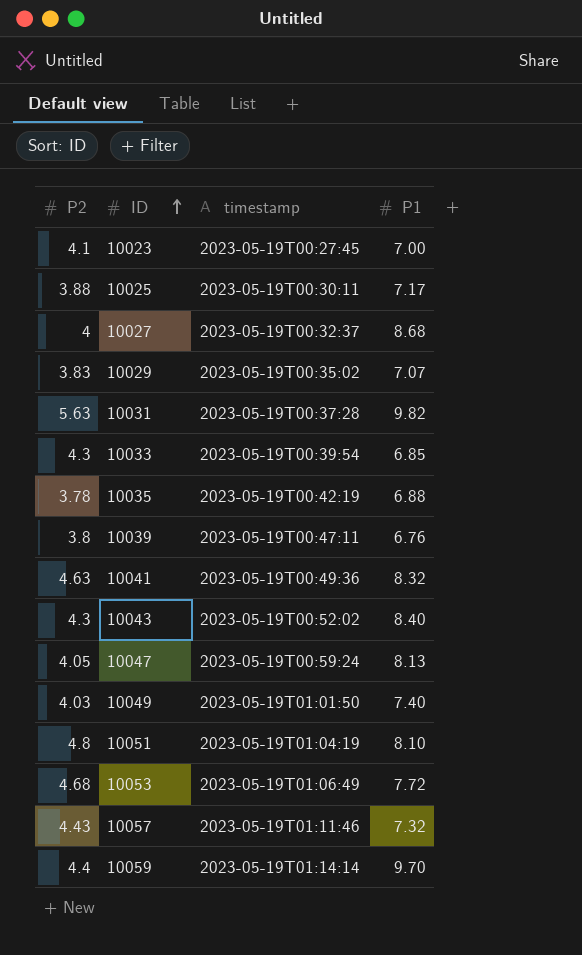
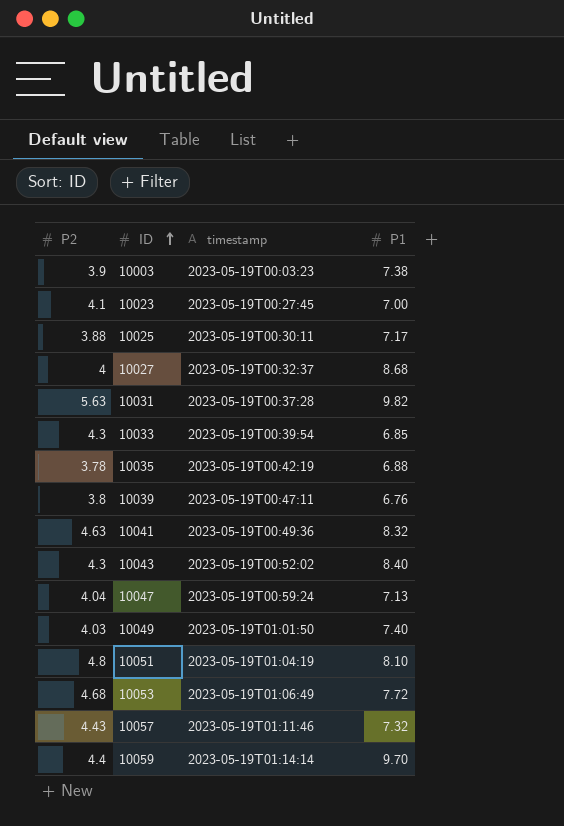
row 10029: 3.83 | 2023-05-19T00:35:02 | 7.07 -> none
row 10003: none -> 3.9 | 2023-05-19T00:03:23 | 7.38
10047 | P2: 4.05 -> 4.04
10047 | P1: 8.13 -> 7.13

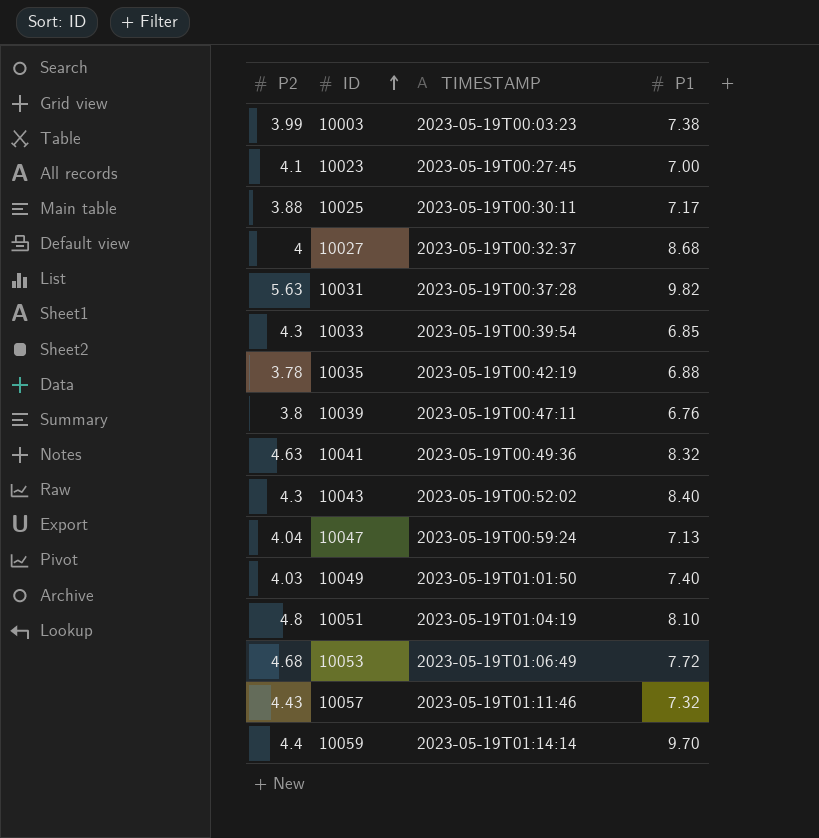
column name: timestamp -> TIMESTAMP
10003 | P2: 3.9 -> 3.99

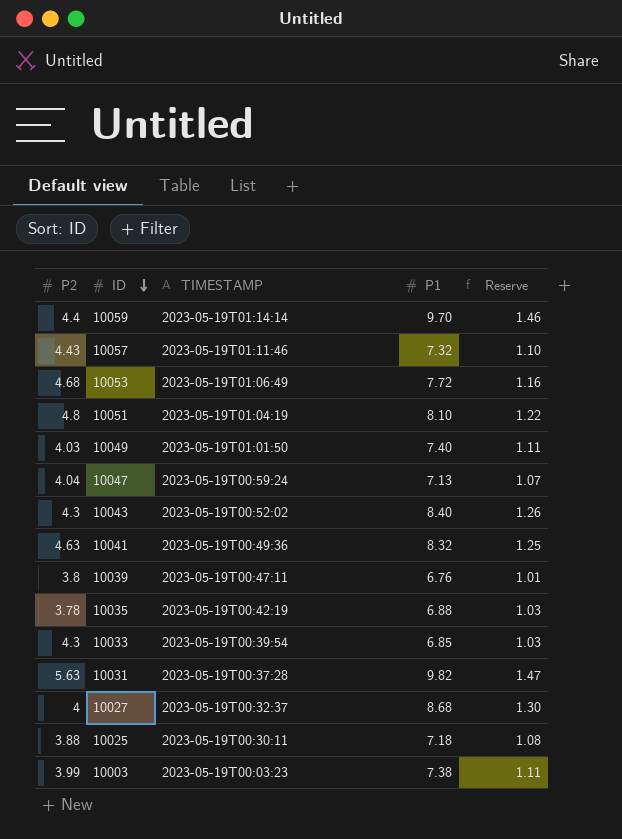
row order: ID ascending -> ID descending
column Reserve | formula: none -> [P1] * 0.15
row 10023: 4.1 | 2023-05-19T00:27:45 | 7.00 -> none
10025 | P1: 7.17 -> 7.18

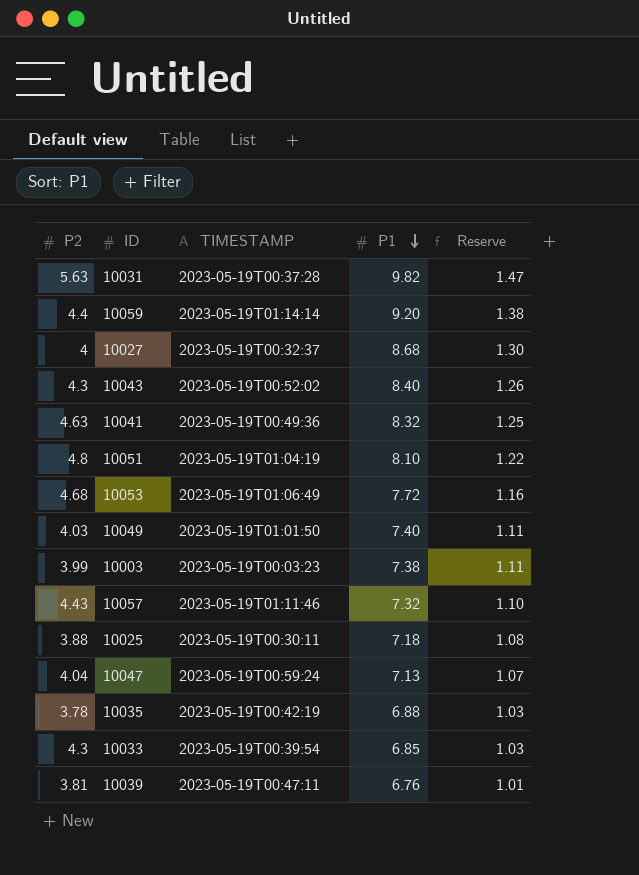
row order: ID descending -> P1 descending
10059 | P1: 9.70 -> 9.20
10059 | Reserve: 1.46 -> 1.38
10039 | P2: 3.8 -> 3.81

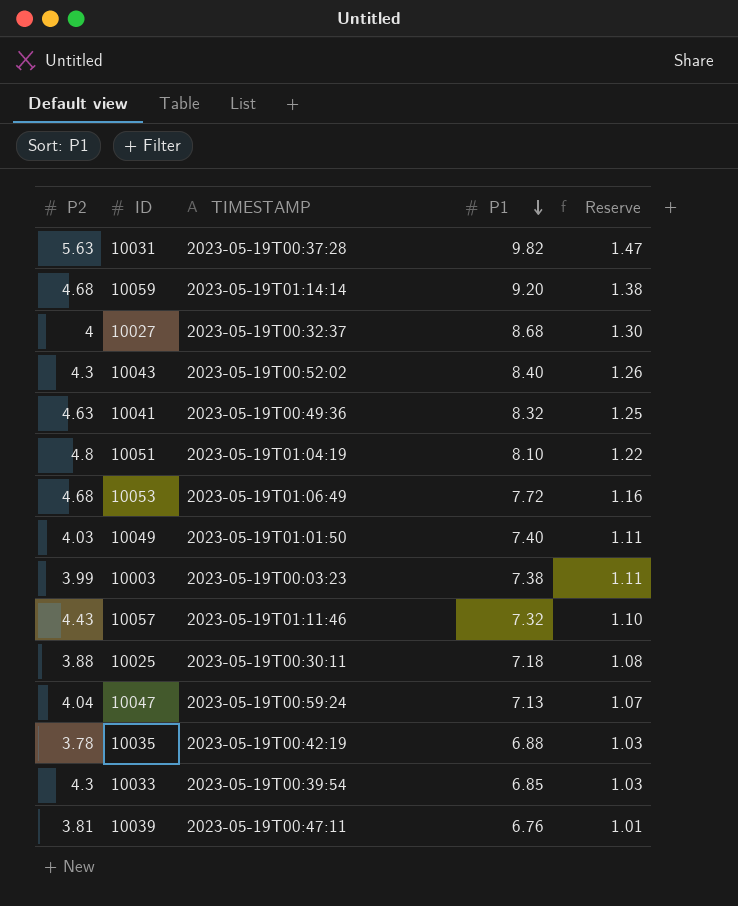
10059 | P2: 4.4 -> 4.68

